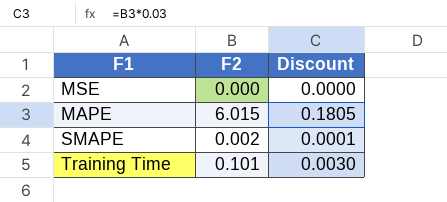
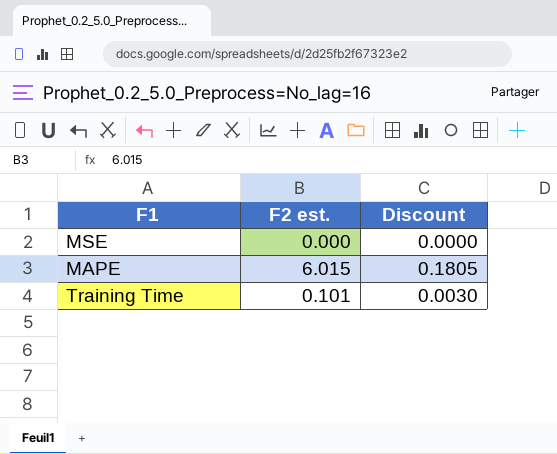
column name: F2 -> F2 est.
row SMAPE: 0.002 | 0.0001 -> none

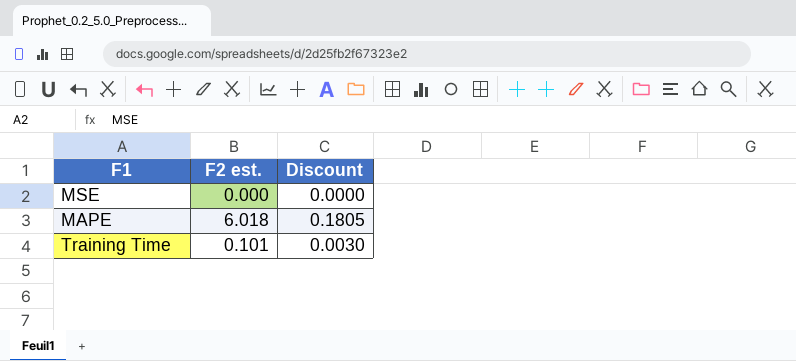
MAPE | F2 est.: 6.015 -> 6.018

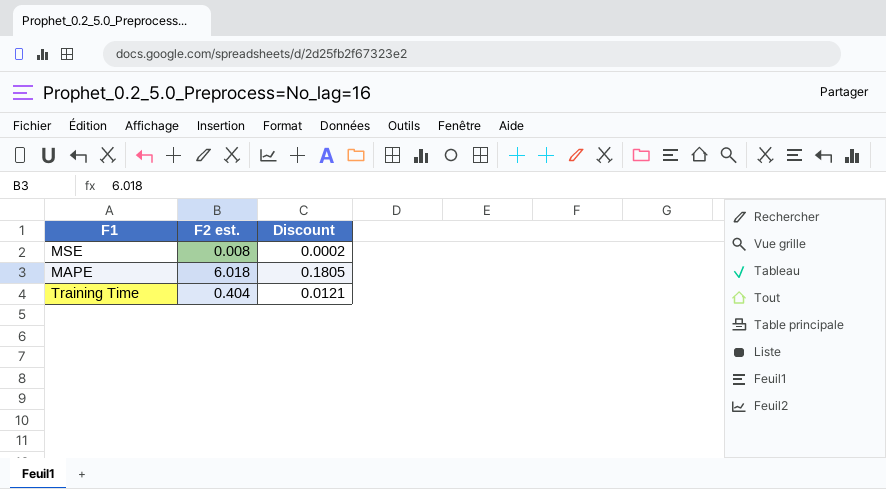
MSE | F2 est.: 0.000 -> 0.008
MSE | Discount: 0.0000 -> 0.0002
Training Time | F2 est.: 0.101 -> 0.404
Training Time | Discount: 0.0030 -> 0.0121

